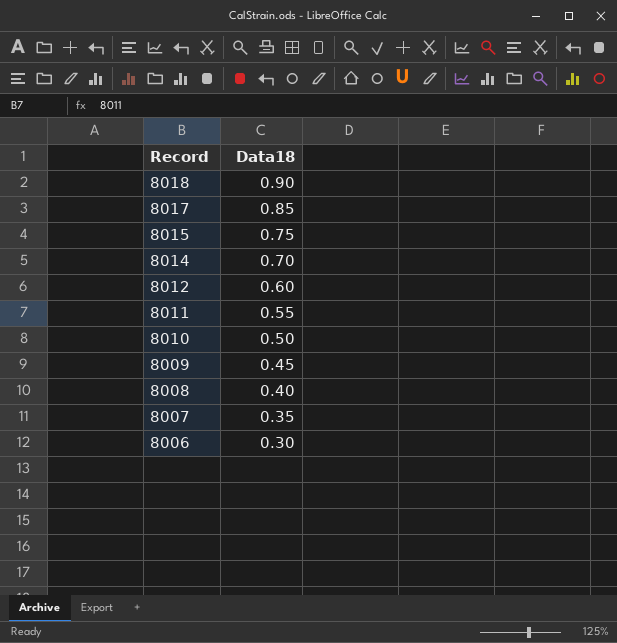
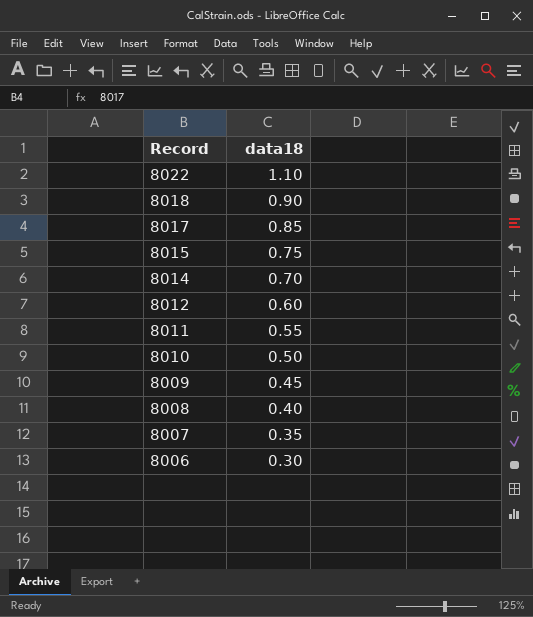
column name: Data18 -> data18
row 8022: none -> 1.10

